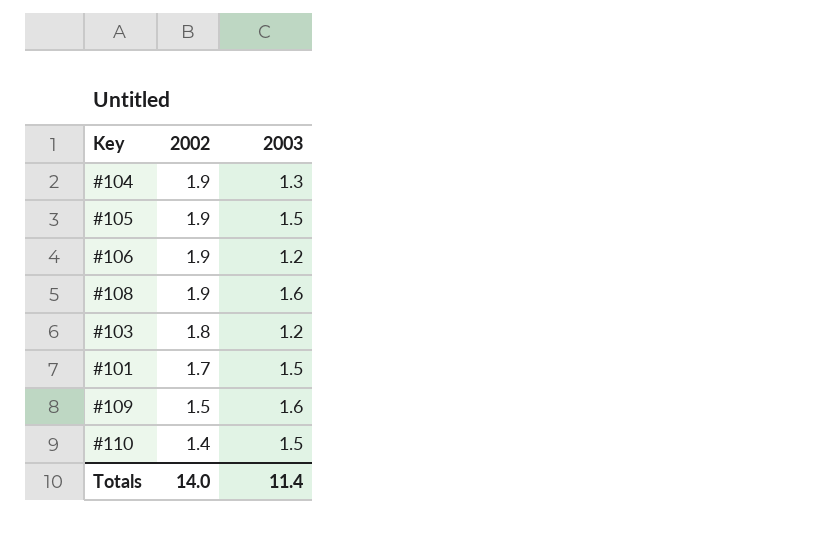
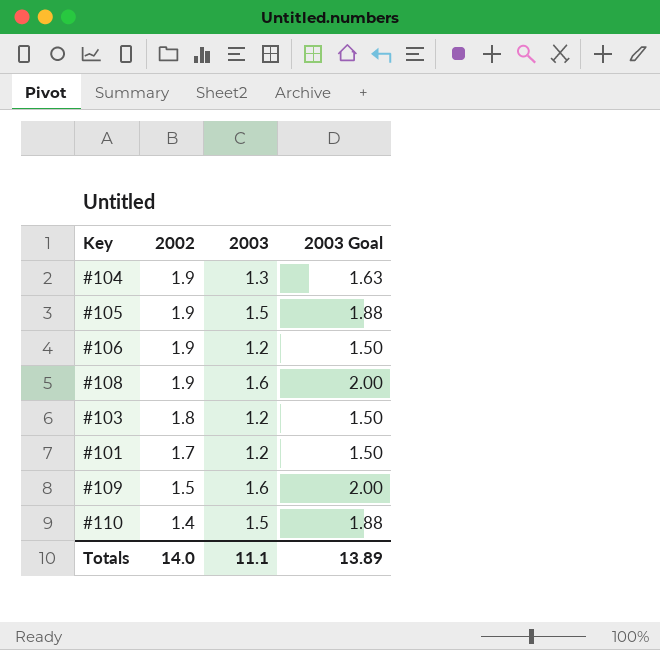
column 2003 Goal | formula: none -> [2003] * 1.25
#101 | 2003: 1.5 -> 1.2
Totals | 2003: 11.4 -> 11.1

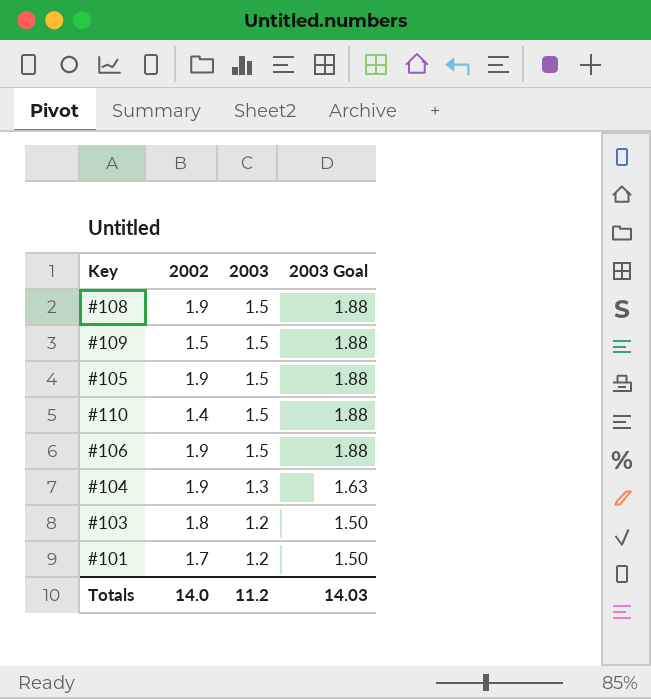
row order: 2002 descending -> 2003 descending
#108 | 2003: 1.6 -> 1.5
#108 | 2003 Goal: 2.00 -> 1.88
#109 | 2003: 1.6 -> 1.5
#109 | 2003 Goal: 2.00 -> 1.88
#106 | 2003: 1.2 -> 1.5
#106 | 2003 Goal: 1.50 -> 1.88
Totals | 2003: 11.1 -> 11.2
Totals | 2003 Goal: 13.89 -> 14.03

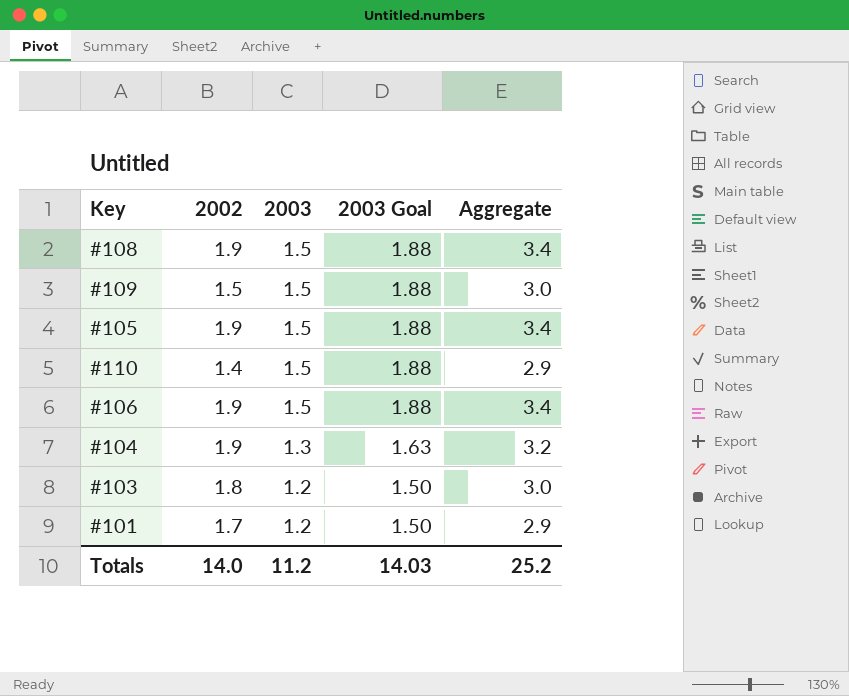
column Aggregate | formula: none -> [2002] + [2003]

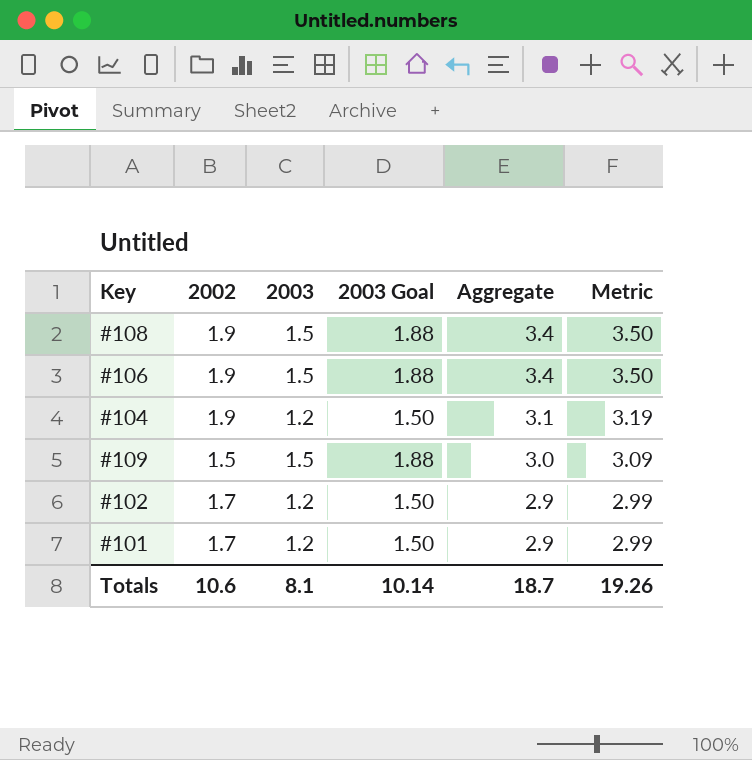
row order: 2003 descending -> Aggregate descending
column Metric | formula: none -> [Aggregate] * 1.03
row #105: 1.9 | 1.5 | 1.88 | 3.4 -> none
row #110: 1.4 | 1.5 | 1.88 | 2.9 -> none
row #103: 1.8 | 1.2 | 1.50 | 3.0 -> none
#104 | 2003: 1.3 -> 1.2
#104 | 2003 Goal: 1.63 -> 1.50
#104 | Aggregate: 3.2 -> 3.1
row #102: none -> 1.7 | 1.2 | 1.50 | 2.9 | 2.99
Totals | 2002: 14.0 -> 10.6
Totals | 2003: 11.2 -> 8.1
Totals | 2003 Goal: 14.03 -> 10.14
Totals | Aggregate: 25.2 -> 18.7

